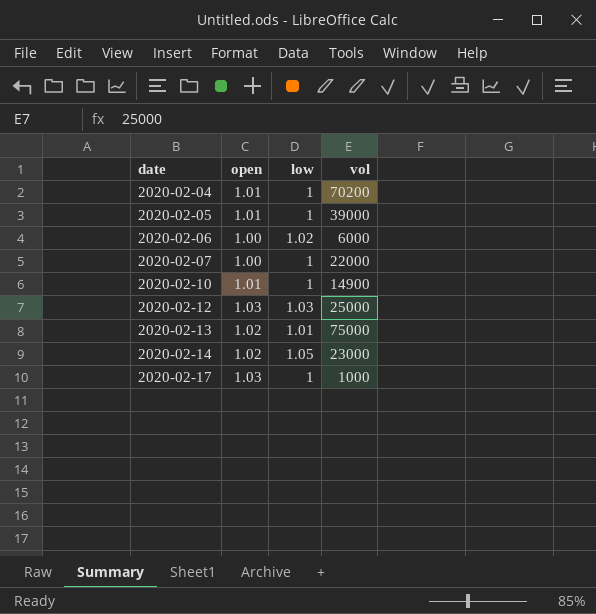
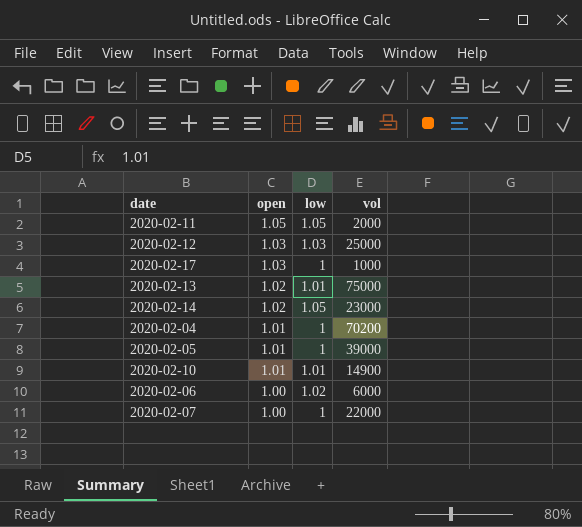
row order: date ascending -> open descending
row 2020-02-11: none -> 1.05 | 1.05 | 2000
2020-02-10 | low: 1 -> 1.01

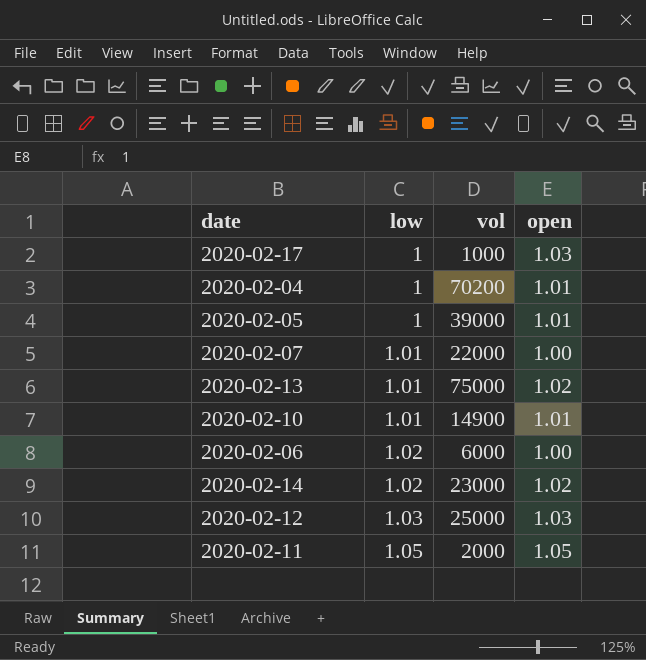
row order: open descending -> low ascending
column open | position: 2 -> 4
2020-02-07 | low: 1 -> 1.01
2020-02-14 | low: 1.05 -> 1.02

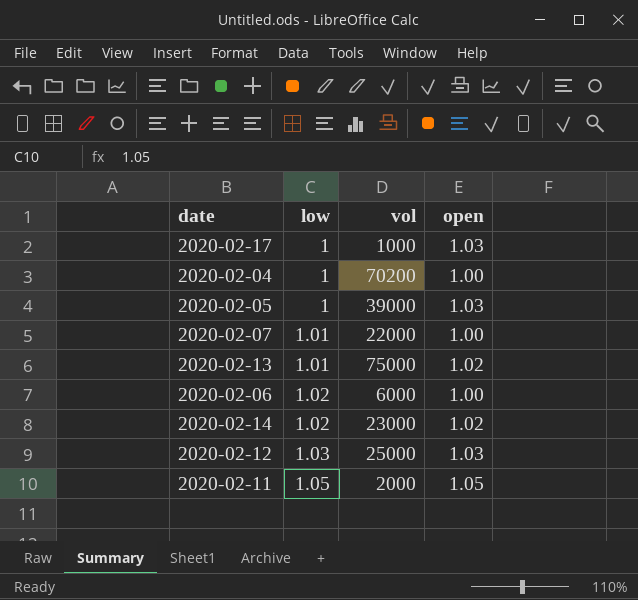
row 2020-02-10: 1.01 | 14900 | 1.01 -> none
2020-02-04 | open: 1.01 -> 1.00
2020-02-05 | open: 1.01 -> 1.03

